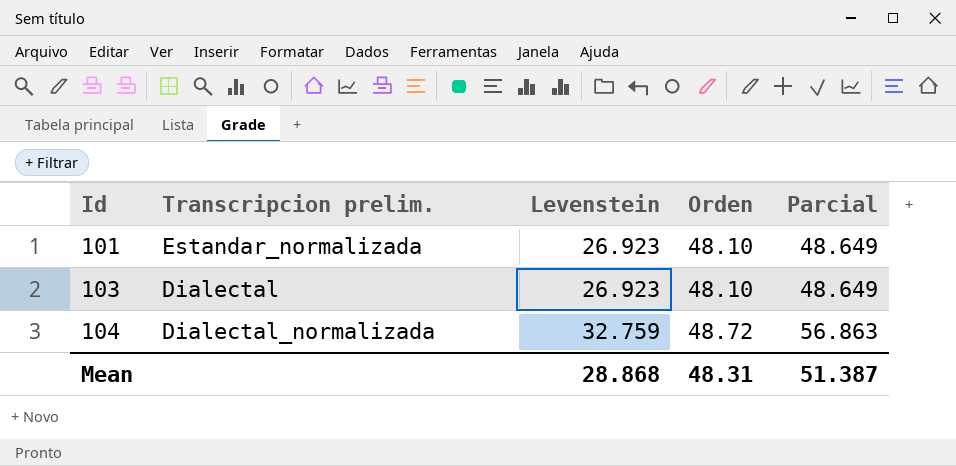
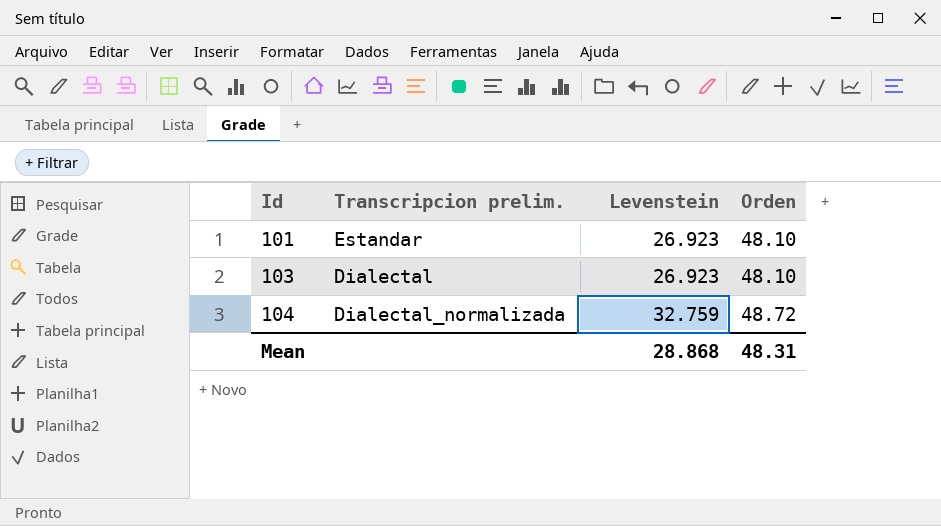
column Parcial | position: 5 -> none
101 | Transcripcion prelim.: Estandar_normalizada -> Estandar

